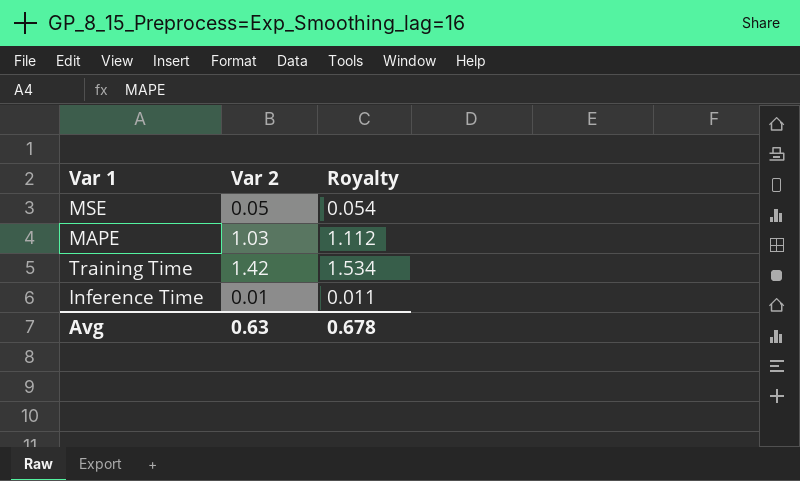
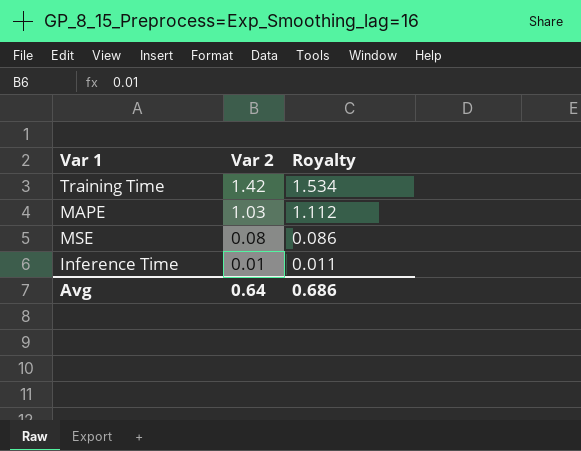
row order: none -> Var 2 descending
MSE | Var 2: 0.05 -> 0.08
MSE | Royalty: 0.054 -> 0.086
Avg | Var 2: 0.63 -> 0.64
Avg | Royalty: 0.678 -> 0.686

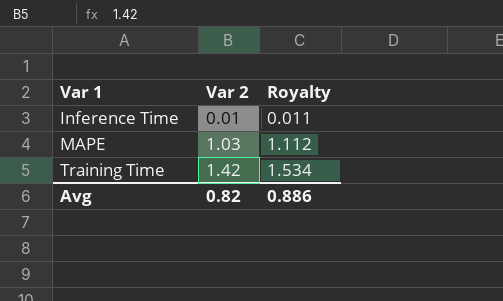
row order: Var 2 descending -> Var 1 ascending
row MSE: 0.08 | 0.086 -> none
Avg | Var 2: 0.64 -> 0.82
Avg | Royalty: 0.686 -> 0.886

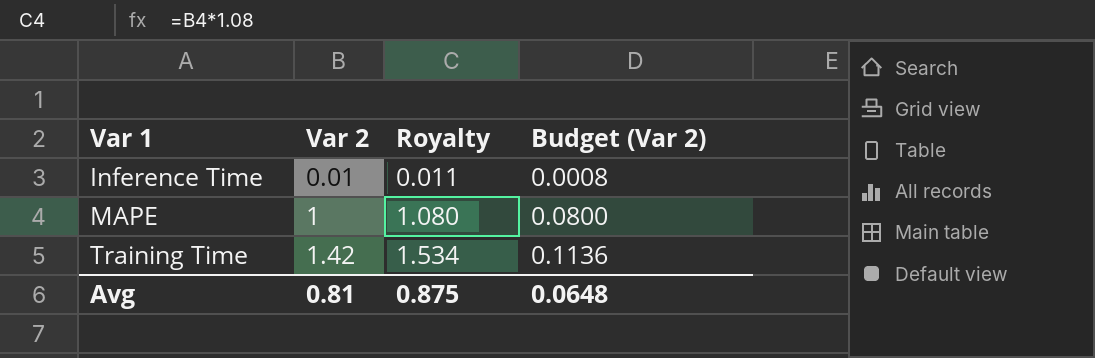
column Budget (Var 2) | formula: none -> [Var 2] * 0.08
MAPE | Var 2: 1.03 -> 1
MAPE | Royalty: 1.112 -> 1.080
Avg | Var 2: 0.82 -> 0.81
Avg | Royalty: 0.886 -> 0.875

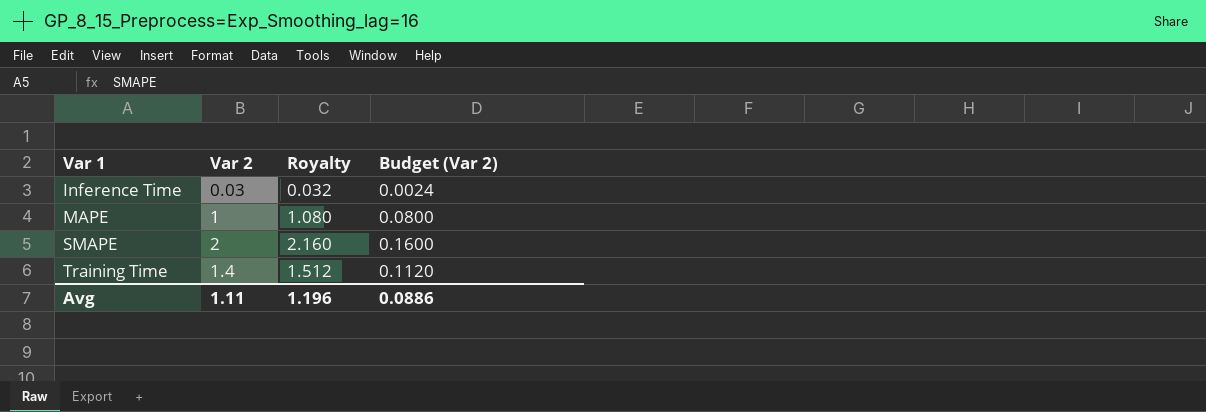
Inference Time | Var 2: 0.01 -> 0.03
Inference Time | Royalty: 0.011 -> 0.032
Inference Time | Budget (Var 2): 0.0008 -> 0.0024
row SMAPE: none -> 2 | 2.160 | 0.1600
Training Time | Var 2: 1.42 -> 1.4
Training Time | Royalty: 1.534 -> 1.512
Training Time | Budget (Var 2): 0.1136 -> 0.1120
Avg | Var 2: 0.81 -> 1.11
Avg | Royalty: 0.875 -> 1.196
Avg | Budget (Var 2): 0.0648 -> 0.0886

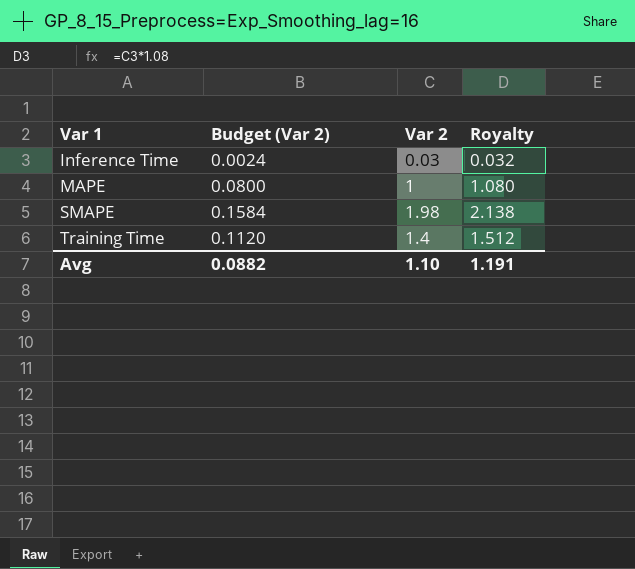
column Budget (Var 2) | position: 4 -> 2
SMAPE | Budget (Var 2): 0.1600 -> 0.1584
SMAPE | Var 2: 2 -> 1.98
SMAPE | Royalty: 2.160 -> 2.138
Avg | Budget (Var 2): 0.0886 -> 0.0882
Avg | Var 2: 1.11 -> 1.10
Avg | Royalty: 1.196 -> 1.191

